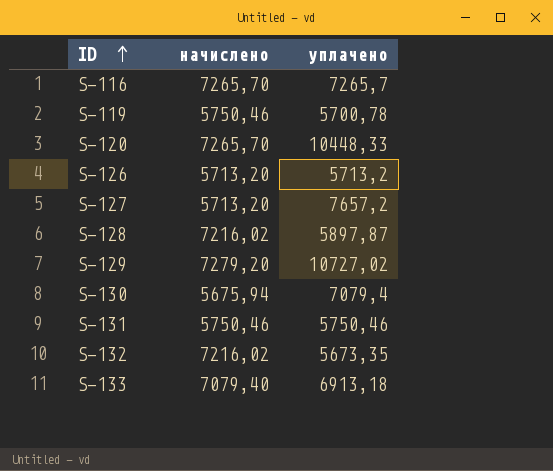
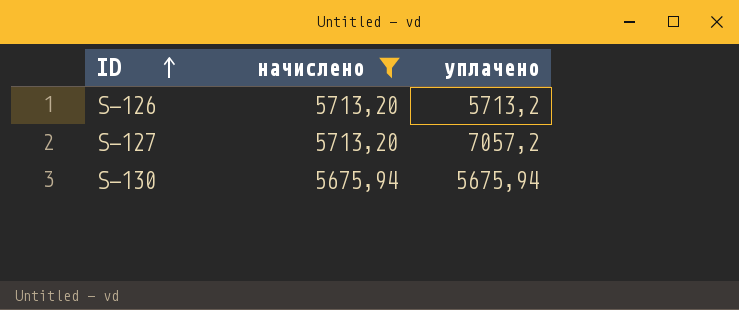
filter: none -> начислено <= 5713,20
S-127 | уплачено: 7657,2 -> 7057,2
S-130 | уплачено: 7079,4 -> 5675,94

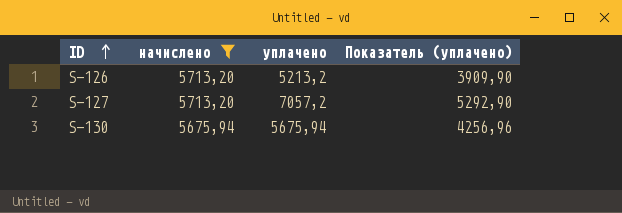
column Показатель (уплачено) | formula: none -> [уплачено] * 0,75
S-126 | уплачено: 5713,2 -> 5213,2

